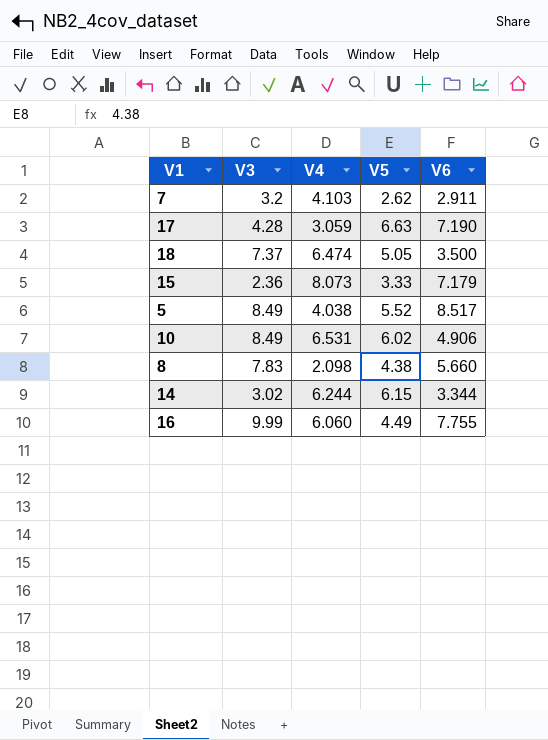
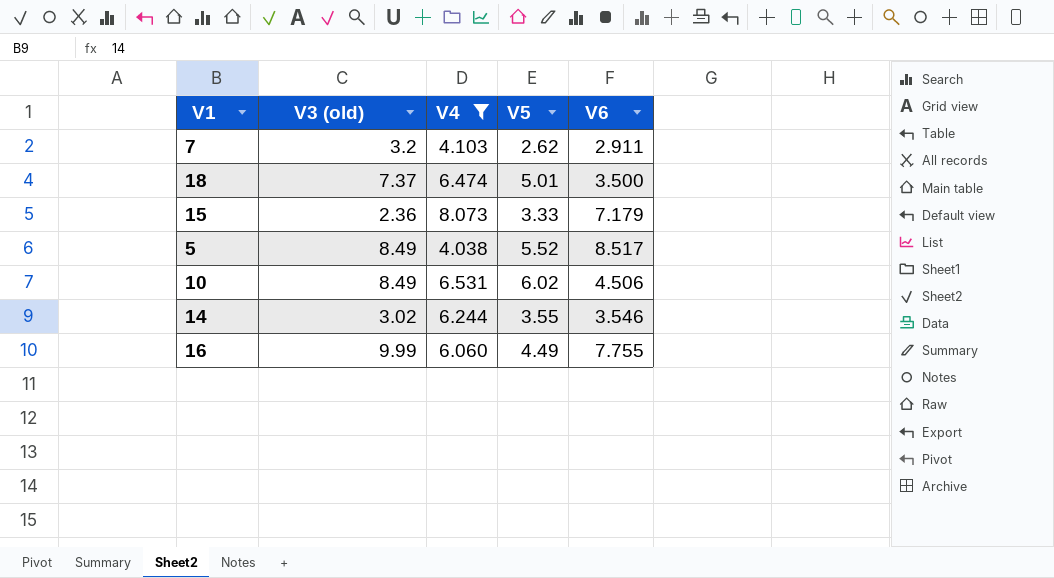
filter: none -> V4 >= 4.038
column name: V3 -> V3 (old)
18 | V5: 5.05 -> 5.01
10 | V6: 4.906 -> 4.506
14 | V5: 6.15 -> 3.55
14 | V6: 3.344 -> 3.546

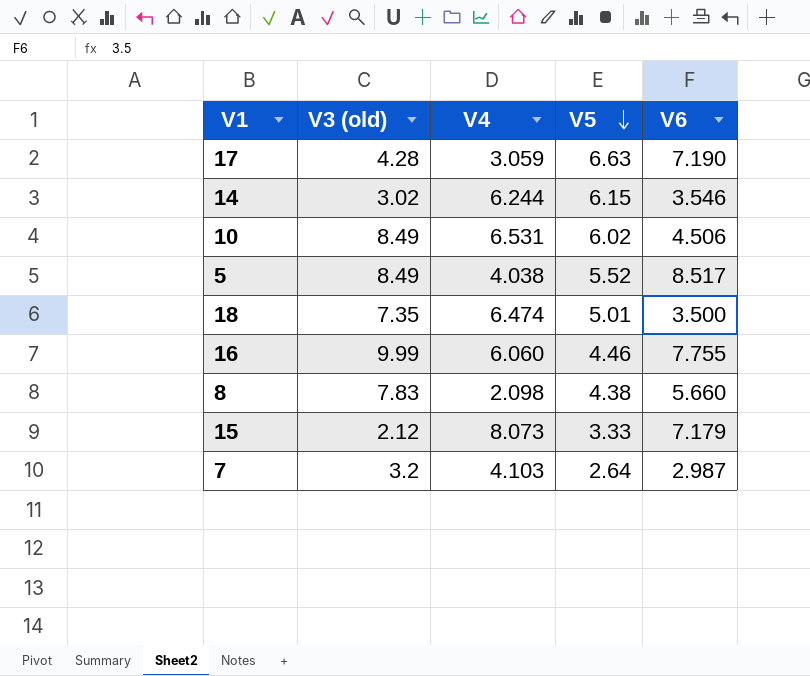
filter: V4 >= 4.038 -> none
row order: none -> V5 descending
14 | V5: 3.55 -> 6.15
18 | V3 (old): 7.37 -> 7.35
16 | V5: 4.49 -> 4.46
15 | V3 (old): 2.36 -> 2.12
7 | V5: 2.62 -> 2.64
7 | V6: 2.911 -> 2.987

